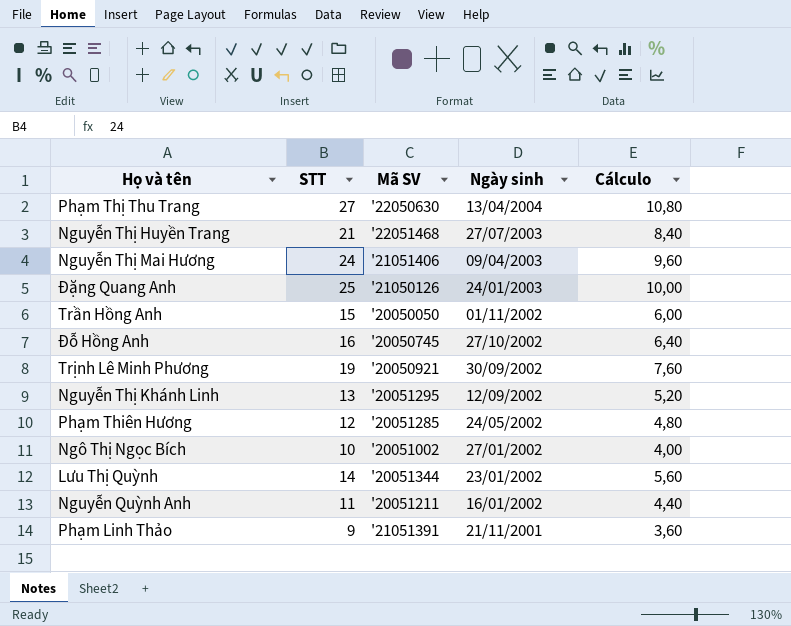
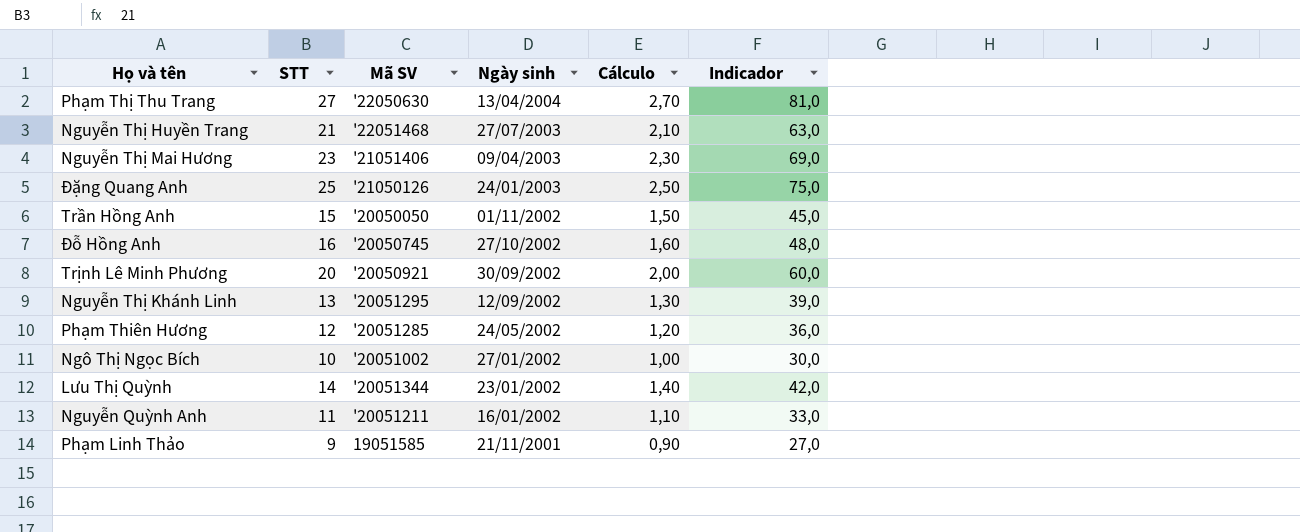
column Cálculo | formula: [STT] * 0,4 -> [STT] * 0,1
column Indicador | formula: none -> [STT] * 3
Nguyễn Thị Mai Hương | STT: 24 -> 23
Trịnh Lê Minh Phương | STT: 19 -> 20
Phạm Linh Thảo | Mã SV: '21051391 -> 19051585

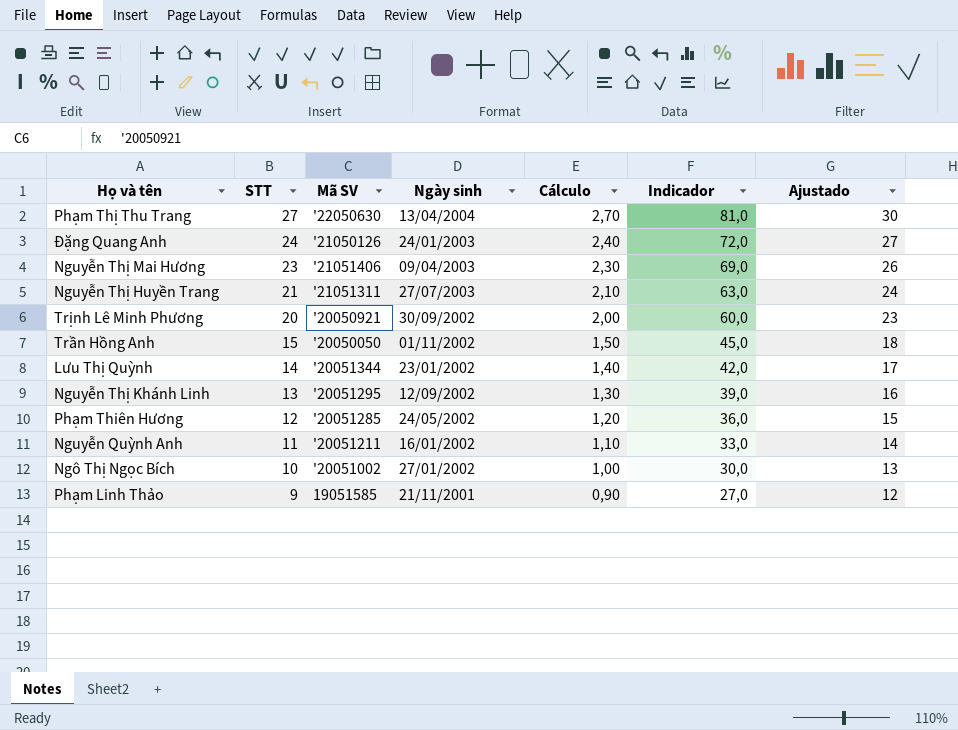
row order: Ngày sinh descending -> STT descending
column Ajustado | formula: none -> [STT] + 3
row Đỗ Hồng Anh: 16 | '20050745 | 27/10/2002 | 1,60 | 48,0 -> none
Đặng Quang Anh | STT: 25 -> 24
Đặng Quang Anh | Cálculo: 2,50 -> 2,40
Đặng Quang Anh | Indicador: 75,0 -> 72,0
Nguyễn Thị Huyền Trang | Mã SV: '22051468 -> '21051311

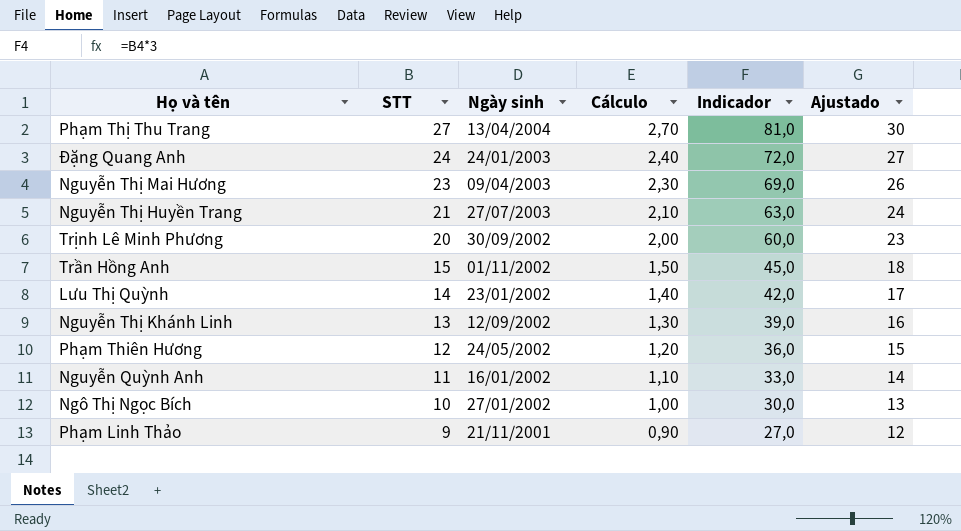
column Mã SV | position: 3 -> none

